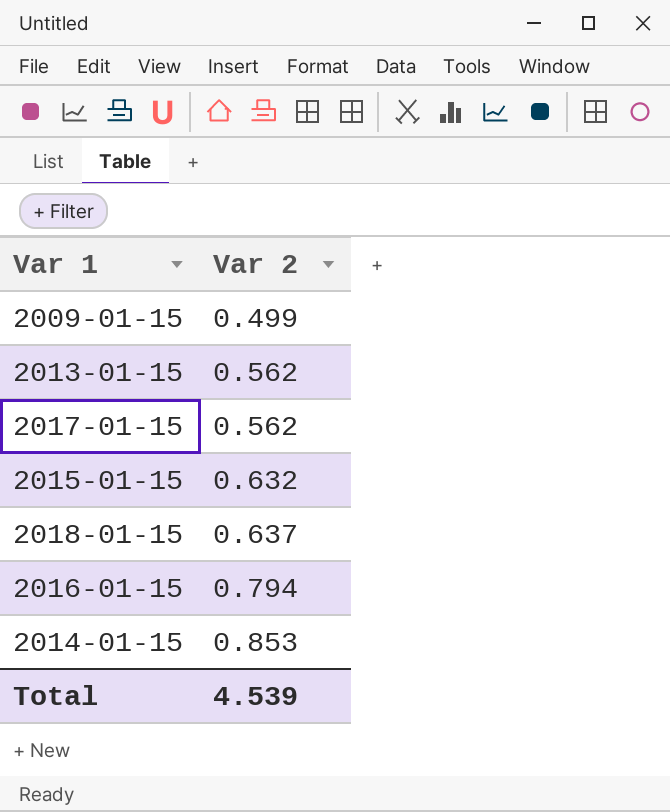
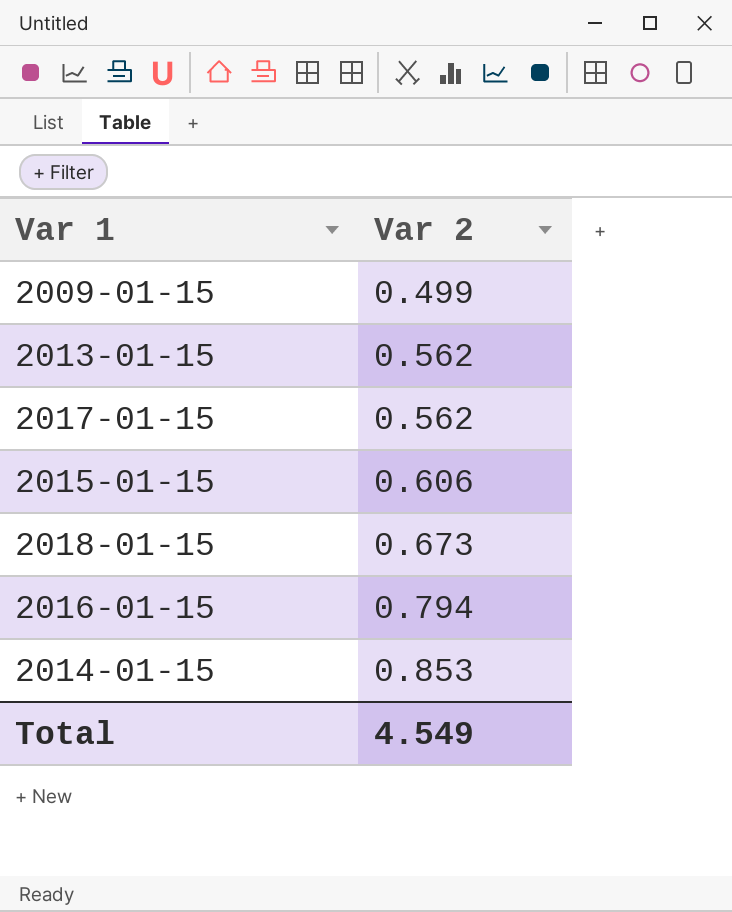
2015-01-15 | Var 2: 0.632 -> 0.606
2018-01-15 | Var 2: 0.637 -> 0.673
Total | Var 2: 4.539 -> 4.549

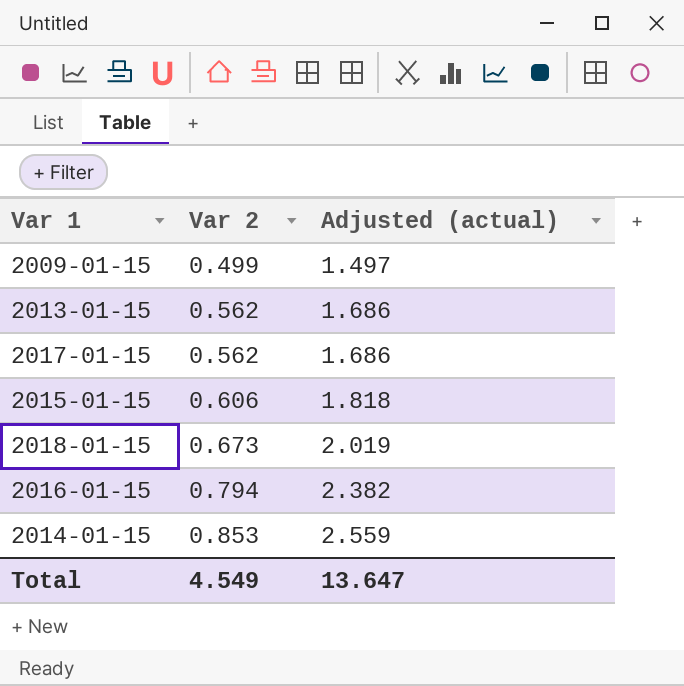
column Adjusted (actual) | formula: none -> [Var 2] * 3

